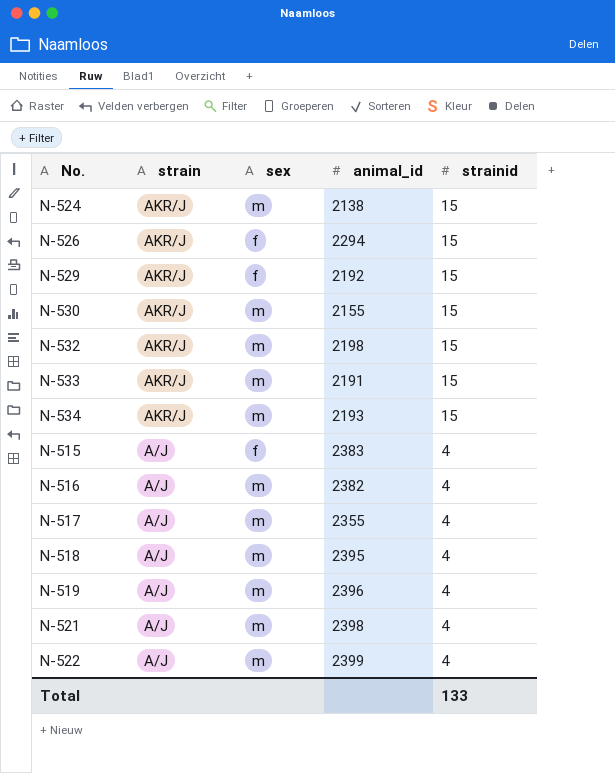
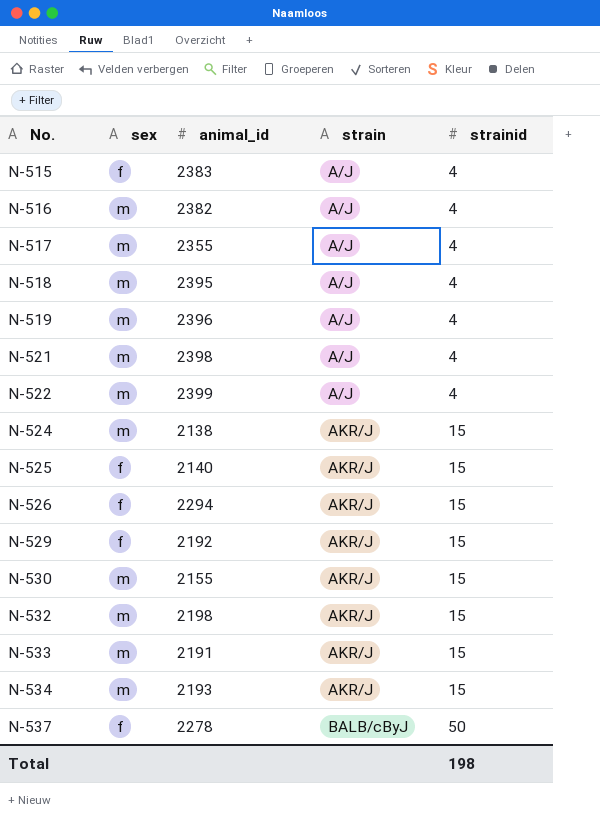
row order: strain descending -> No. ascending
column strain | position: 2 -> 4
row N-525: none -> f | 2140 | AKR/J | 15
row N-537: none -> f | 2278 | BALB/cByJ | 50
Total | strainid: 133 -> 198

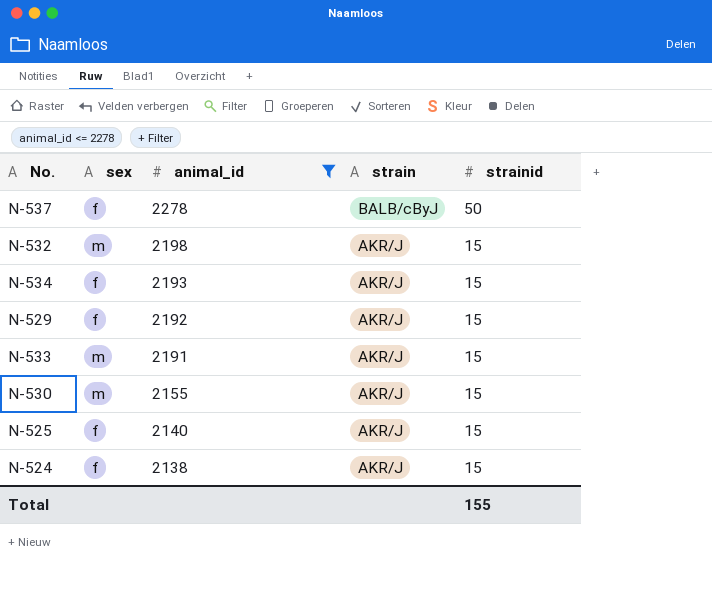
filter: none -> animal_id <= 2278
row order: No. ascending -> animal_id descending
N-534 | sex: m -> f
N-524 | sex: m -> f
Total | strainid: 198 -> 155

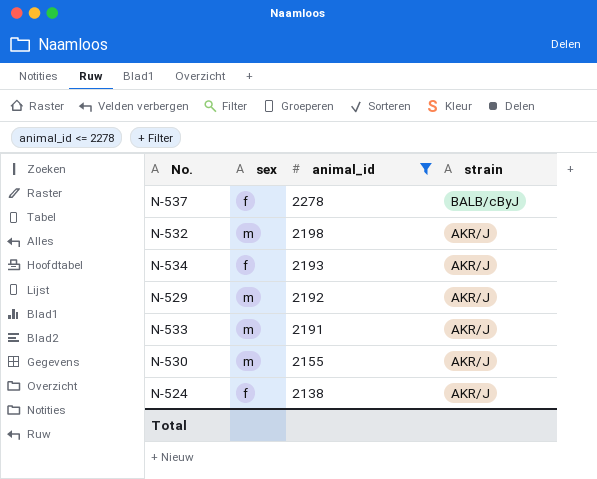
column strainid | position: 5 -> none
row N-525: f | 2140 | AKR/J | 15 -> none
N-529 | sex: f -> m

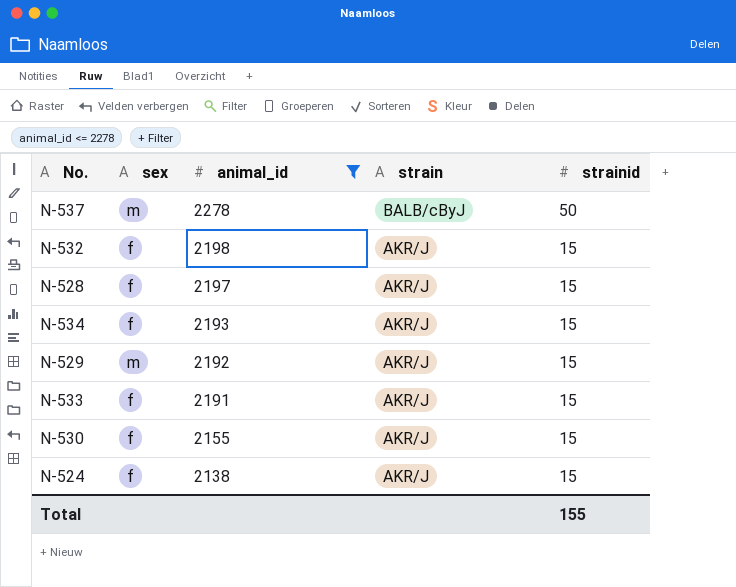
column strainid | position: none -> 5
N-537 | sex: f -> m
N-532 | sex: m -> f
row N-528: none -> f | 2197 | AKR/J | 15
N-533 | sex: m -> f
N-530 | sex: m -> f

